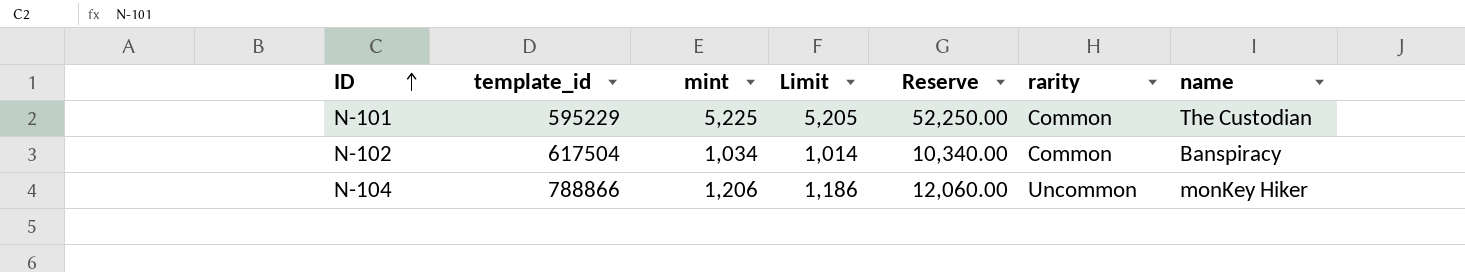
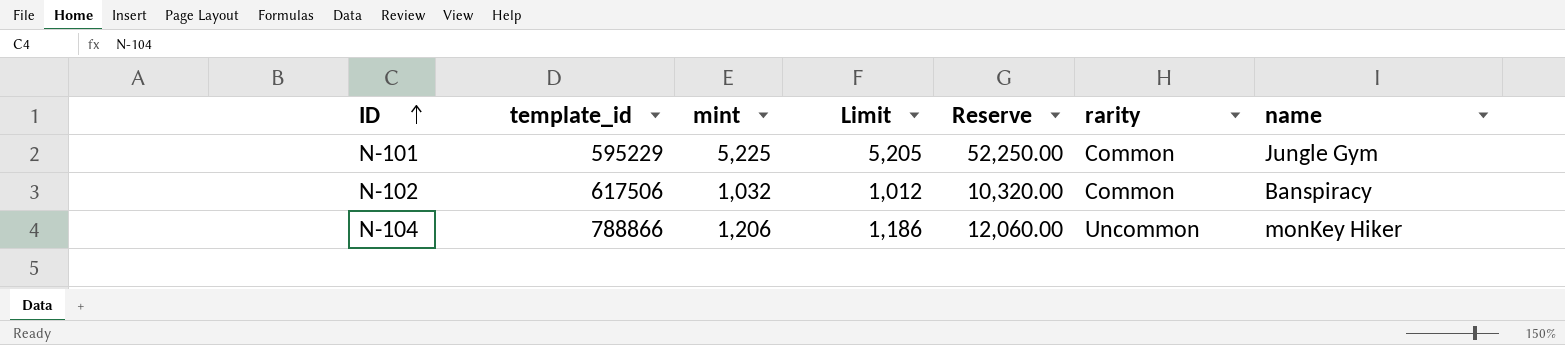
N-101 | name: The Custodian -> Jungle Gym
N-102 | template_id: 617504 -> 617506
N-102 | mint: 1,034 -> 1,032
N-102 | Limit: 1,014 -> 1,012
N-102 | Reserve: 10,340.00 -> 10,320.00

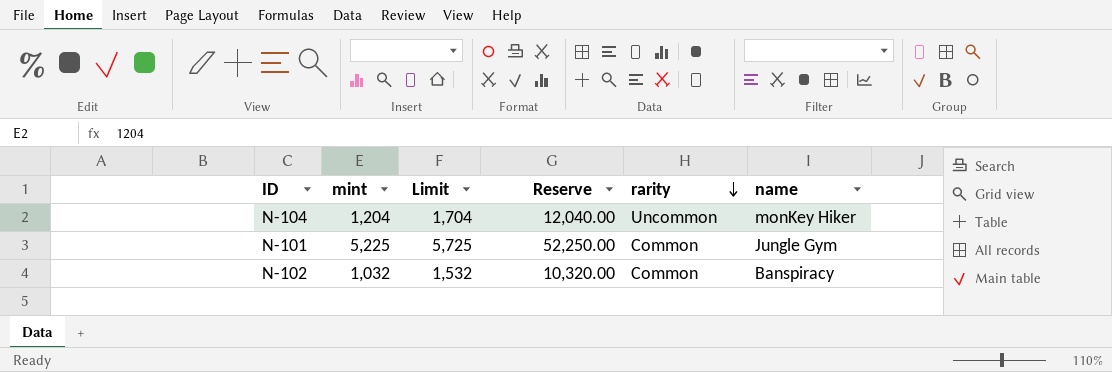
row order: ID ascending -> rarity descending
column template_id | position: 2 -> none
column Limit | formula: [mint] - 20 -> [mint] + 500
N-104 | mint: 1,206 -> 1,204
N-104 | Reserve: 12,060.00 -> 12,040.00

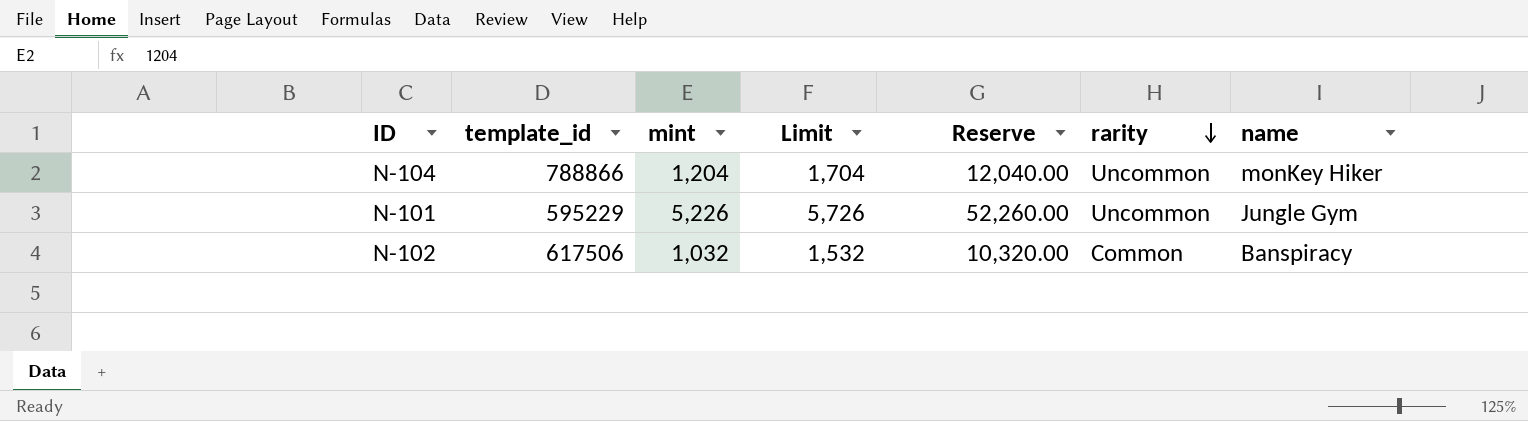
column template_id | position: none -> 2
N-101 | mint: 5,225 -> 5,226
N-101 | Limit: 5,725 -> 5,726
N-101 | Reserve: 52,250.00 -> 52,260.00
N-101 | rarity: Common -> Uncommon

